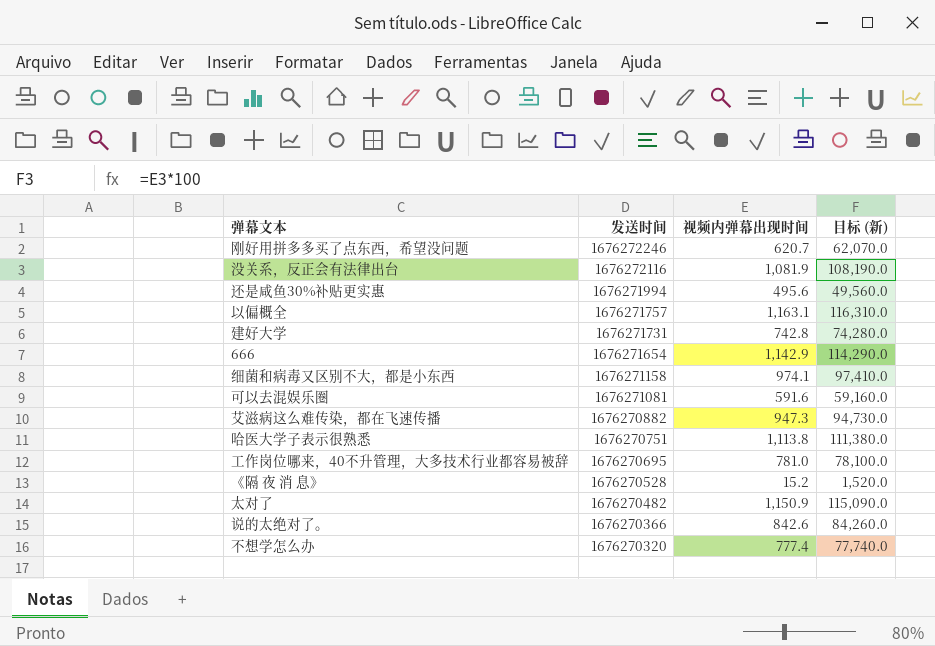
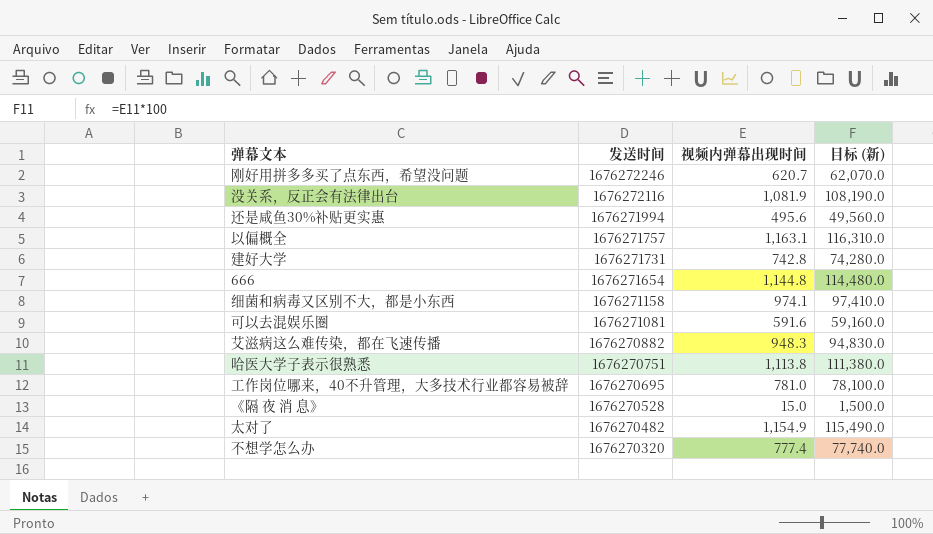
row 说的太绝对了。: 1676270366 | 842.6 | 84,260.0 -> none
666 | 视频内弹幕出现时间: 1,142.9 -> 1,144.8
666 | 目标 (新): 114,290.0 -> 114,480.0
艾滋病这么难传染，都在飞速传播 | 视频内弹幕出现时间: 947.3 -> 948.3
艾滋病这么难传染，都在飞速传播 | 目标 (新): 94,730.0 -> 94,830.0
《隔 夜 消 息》 | 视频内弹幕出现时间: 15.2 -> 15.0
《隔 夜 消 息》 | 目标 (新): 1,520.0 -> 1,500.0
太对了 | 视频内弹幕出现时间: 1,150.9 -> 1,154.9
太对了 | 目标 (新): 115,090.0 -> 115,490.0

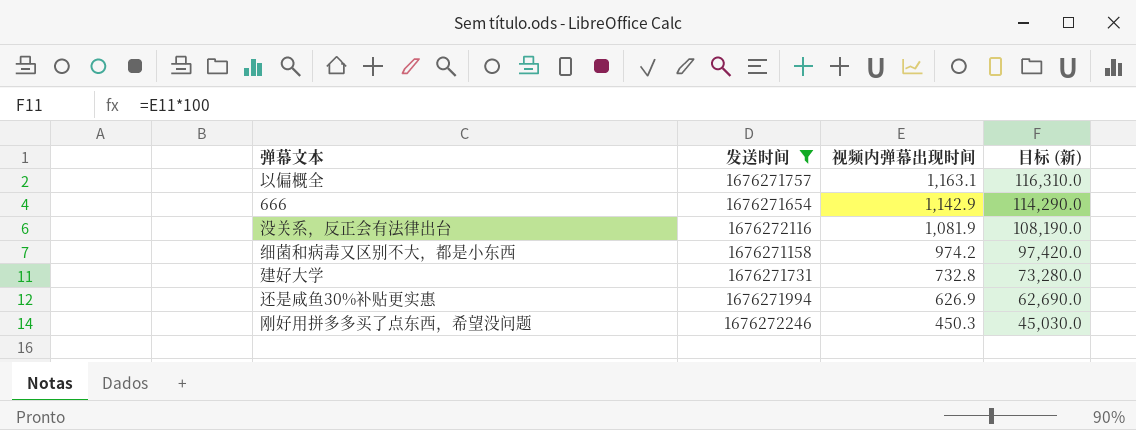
filter: none -> 发送时间 >= 1676271158
row order: 发送时间 descending -> 视频内弹幕出现时间 descending
666 | 视频内弹幕出现时间: 1,144.8 -> 1,142.9
666 | 目标 (新): 114,480.0 -> 114,290.0
细菌和病毒又区别不大，都是小东西 | 视频内弹幕出现时间: 974.1 -> 974.2
细菌和病毒又区别不大，都是小东西 | 目标 (新): 97,410.0 -> 97,420.0
建好大学 | 视频内弹幕出现时间: 742.8 -> 732.8
建好大学 | 目标 (新): 74,280.0 -> 73,280.0
还是咸鱼30%补贴更实惠 | 视频内弹幕出现时间: 495.6 -> 626.9
还是咸鱼30%补贴更实惠 | 目标 (新): 49,560.0 -> 62,690.0
刚好用拼多多买了点东西，希望没问题 | 视频内弹幕出现时间: 620.7 -> 450.3
刚好用拼多多买了点东西，希望没问题 | 目标 (新): 62,070.0 -> 45,030.0

